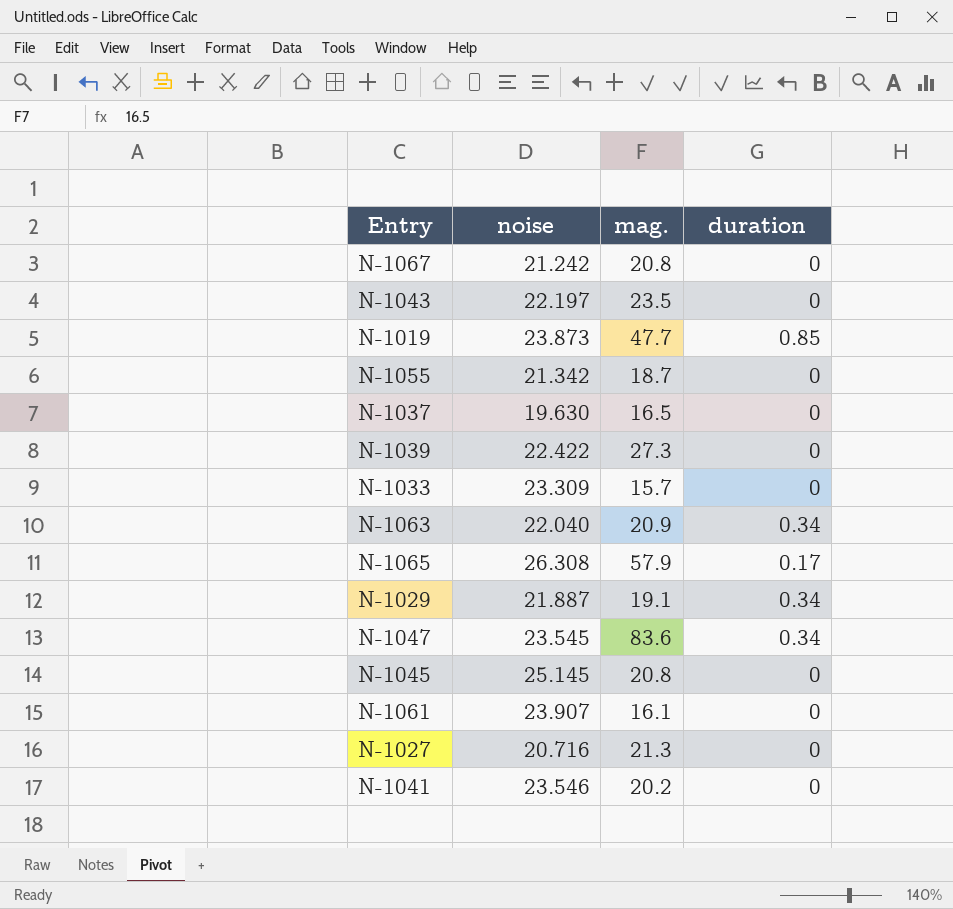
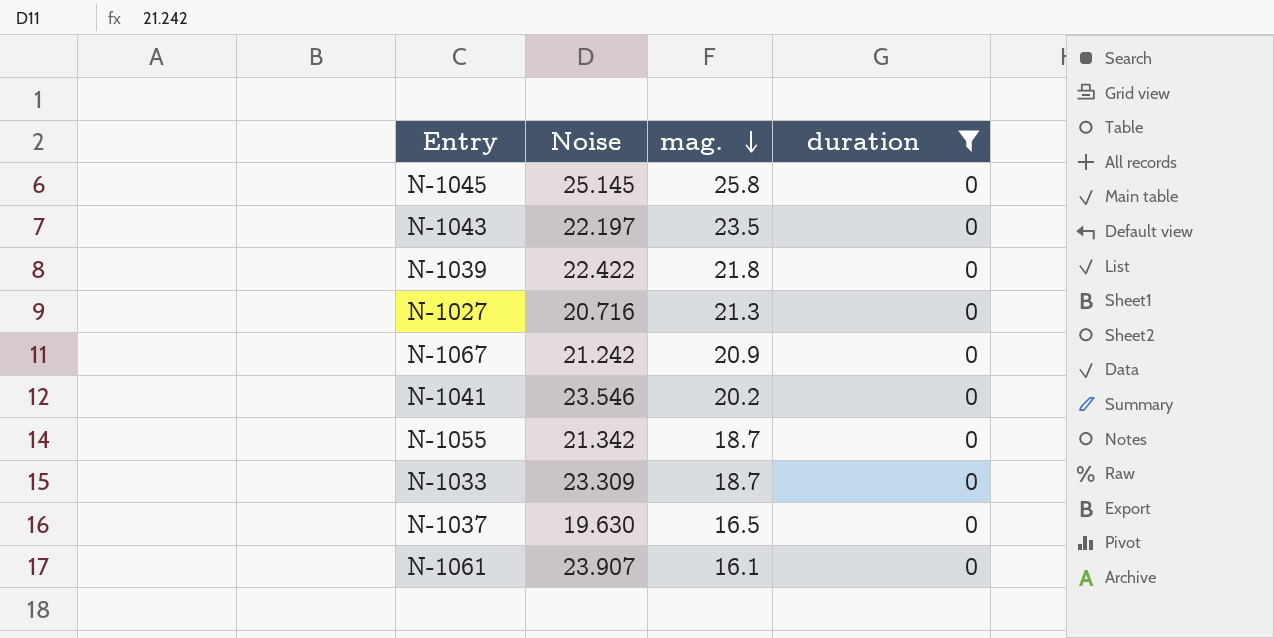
filter: none -> duration = 0
row order: none -> mag. descending
column name: noise -> Noise
N-1045 | mag.: 20.8 -> 25.8
N-1039 | mag.: 27.3 -> 21.8
N-1067 | mag.: 20.8 -> 20.9
N-1033 | mag.: 15.7 -> 18.7

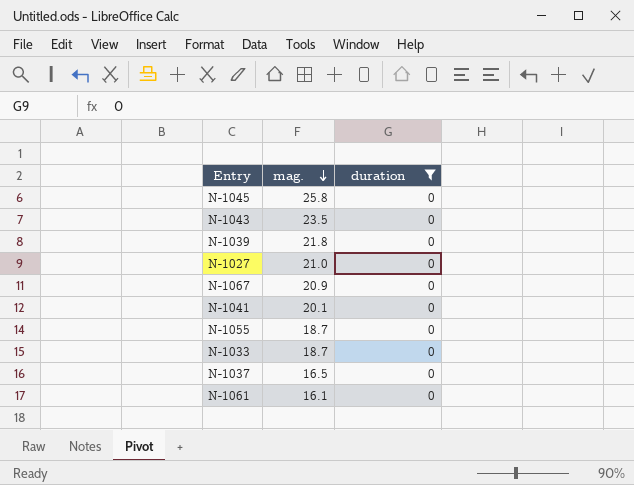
column Noise | position: 2 -> none
N-1027 | mag.: 21.3 -> 21.0
N-1041 | mag.: 20.2 -> 20.1

